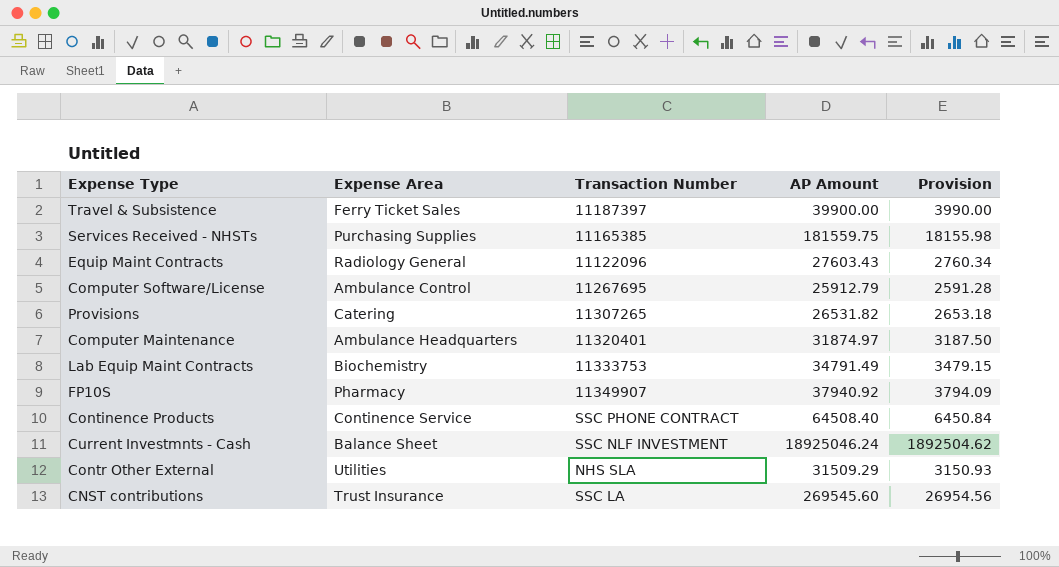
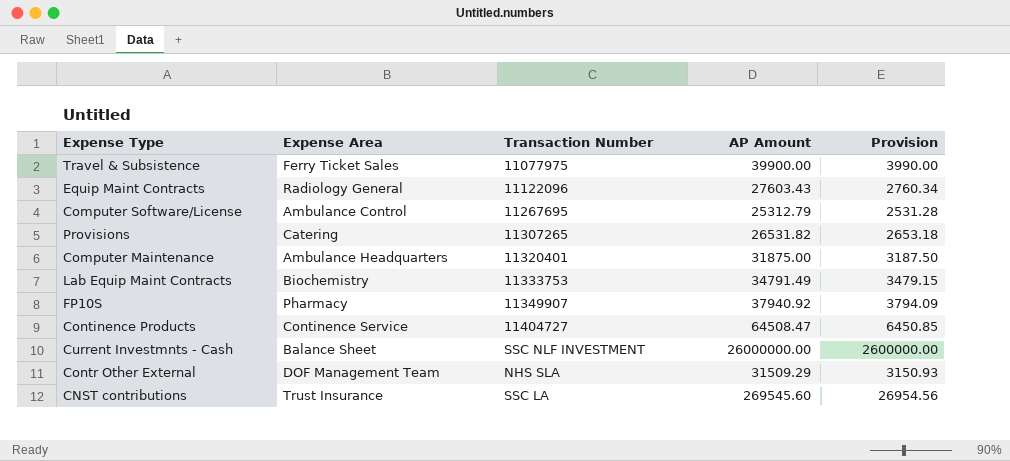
row Services Received - NHSTs: Purchasing Supplies | 11165385 | 181559.75 | 18155.98 -> none
Travel & Subsistence | Transaction Number: 11187397 -> 11077975
Computer Software/License | AP Amount: 25912.79 -> 25312.79
Computer Software/License | Provision: 2591.28 -> 2531.28
Computer Maintenance | AP Amount: 31874.97 -> 31875.00
Continence Products | Transaction Number: SSC PHONE CONTRACT -> 11404727
Continence Products | AP Amount: 64508.40 -> 64508.47
Continence Products | Provision: 6450.84 -> 6450.85
Current Investmnts - Cash | AP Amount: 18925046.24 -> 26000000.00
Current Investmnts - Cash | Provision: 1892504.62 -> 2600000.00
Contr Other External | Expense Area: Utilities -> DOF Management Team

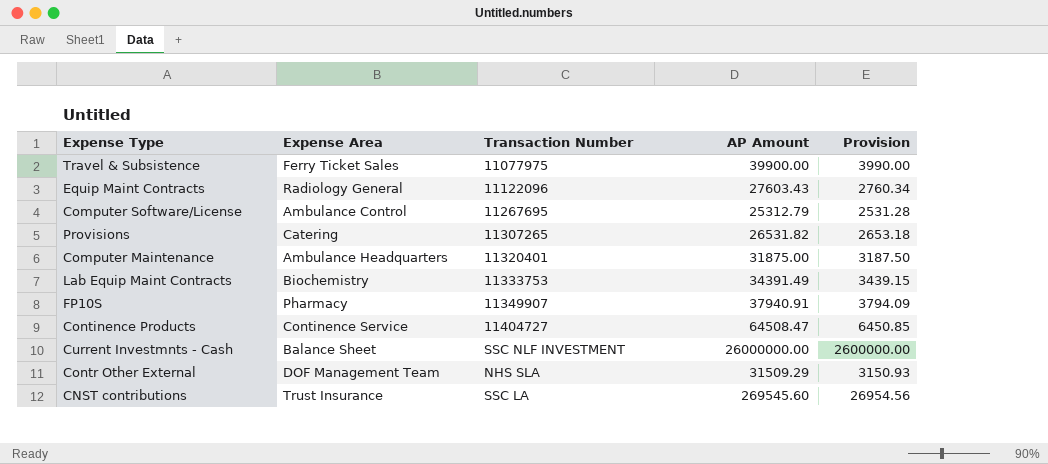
Lab Equip Maint Contracts | AP Amount: 34791.49 -> 34391.49
Lab Equip Maint Contracts | Provision: 3479.15 -> 3439.15
FP10S | AP Amount: 37940.92 -> 37940.91

